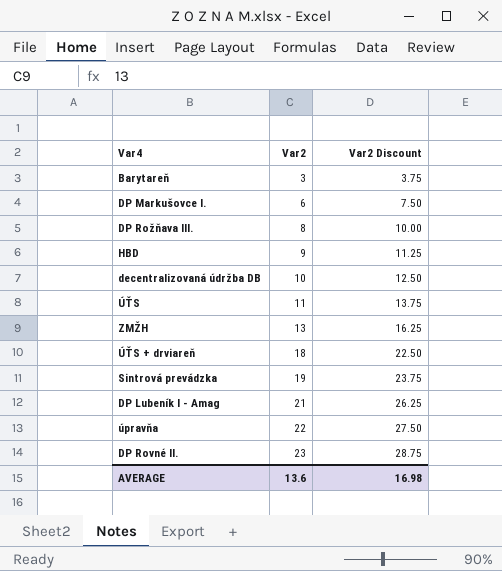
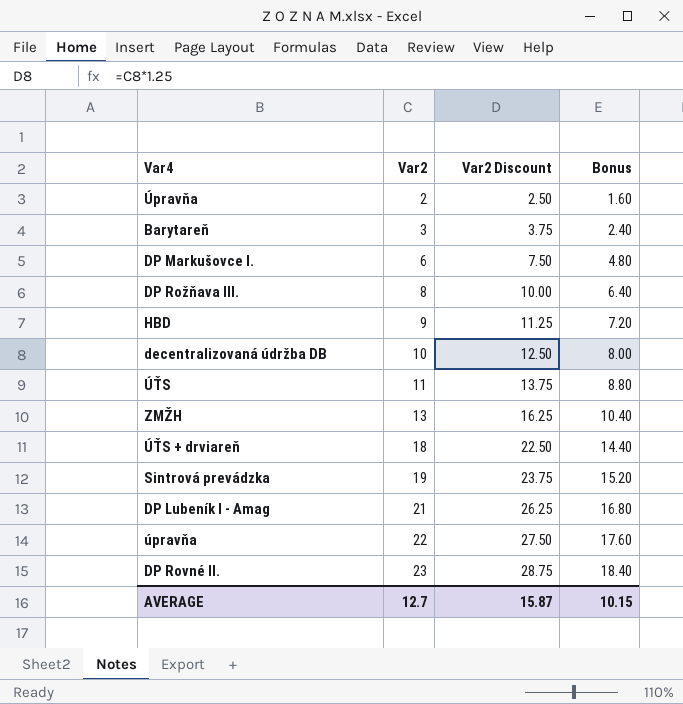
column Bonus | formula: none -> [Var2] * 0.8
row Úpravňa: none -> 2 | 2.50 | 1.60
AVERAGE | Var2: 13.6 -> 12.7
AVERAGE | Var2 Discount: 16.98 -> 15.87

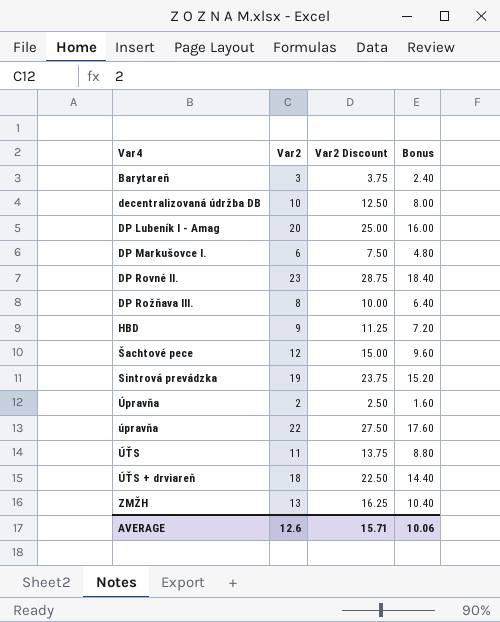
row order: Var2 ascending -> Var4 ascending
DP Lubeník I - Amag | Var2: 21 -> 20
DP Lubeník I - Amag | Var2 Discount: 26.25 -> 25.00
DP Lubeník I - Amag | Bonus: 16.80 -> 16.00
row Šachtové pece: none -> 12 | 15.00 | 9.60
AVERAGE | Var2: 12.7 -> 12.6
AVERAGE | Var2 Discount: 15.87 -> 15.71
AVERAGE | Bonus: 10.15 -> 10.06

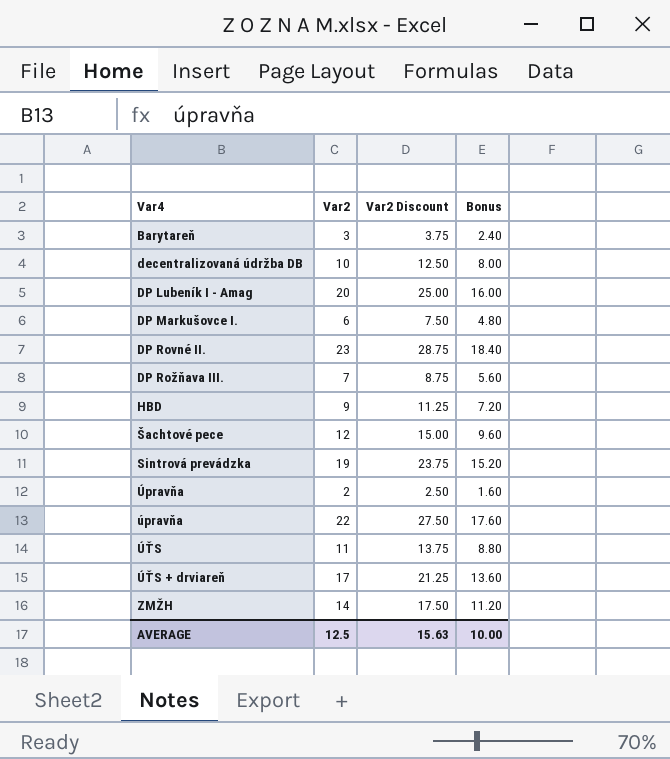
DP Rožňava III. | Var2: 8 -> 7
DP Rožňava III. | Var2 Discount: 10.00 -> 8.75
DP Rožňava III. | Bonus: 6.40 -> 5.60
ÚŤS + drviareň | Var2: 18 -> 17
ÚŤS + drviareň | Var2 Discount: 22.50 -> 21.25
ÚŤS + drviareň | Bonus: 14.40 -> 13.60
ZMŽH | Var2: 13 -> 14
ZMŽH | Var2 Discount: 16.25 -> 17.50
ZMŽH | Bonus: 10.40 -> 11.20
AVERAGE | Var2: 12.6 -> 12.5
AVERAGE | Var2 Discount: 15.71 -> 15.63
AVERAGE | Bonus: 10.06 -> 10.00

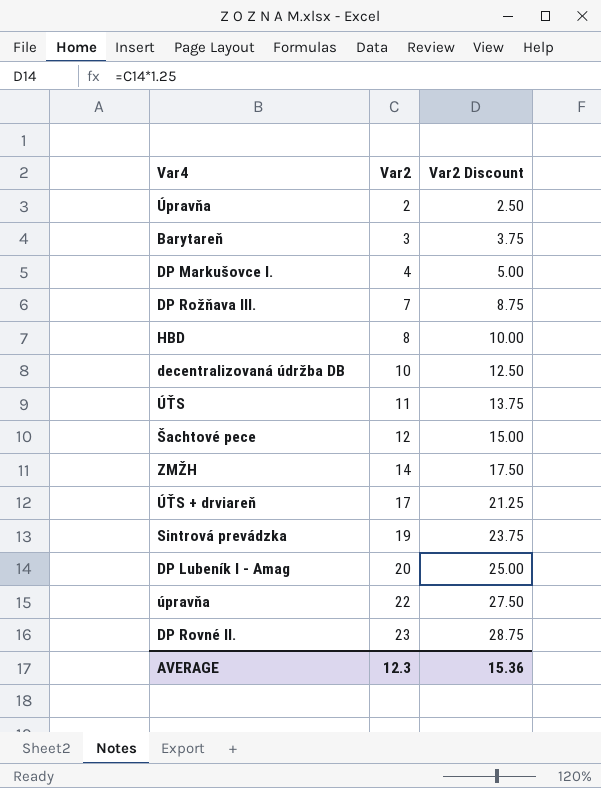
row order: Var4 ascending -> Var2 ascending
column Bonus | formula: [Var2] * 0.8 -> none
DP Markušovce I. | Var2: 6 -> 4
DP Markušovce I. | Var2 Discount: 7.50 -> 5.00
HBD | Var2: 9 -> 8
HBD | Var2 Discount: 11.25 -> 10.00
AVERAGE | Var2: 12.5 -> 12.3
AVERAGE | Var2 Discount: 15.63 -> 15.36

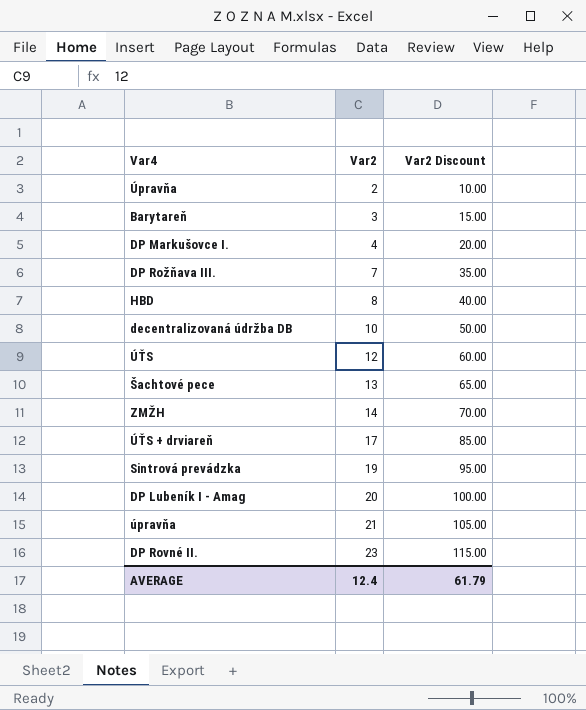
column Var2 Discount | formula: [Var2] * 1.25 -> [Var2] * 5
ÚŤS | Var2: 11 -> 12
Šachtové pece | Var2: 12 -> 13
úpravňa | Var2: 22 -> 21
AVERAGE | Var2: 12.3 -> 12.4
AVERAGE | Var2 Discount: 15.36 -> 61.79

